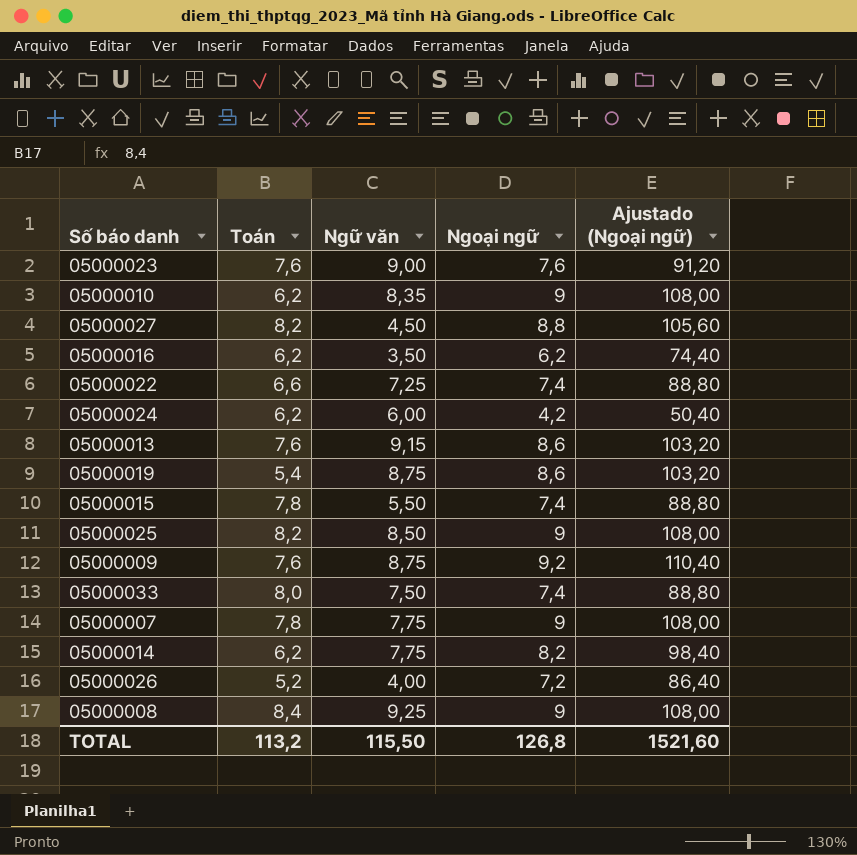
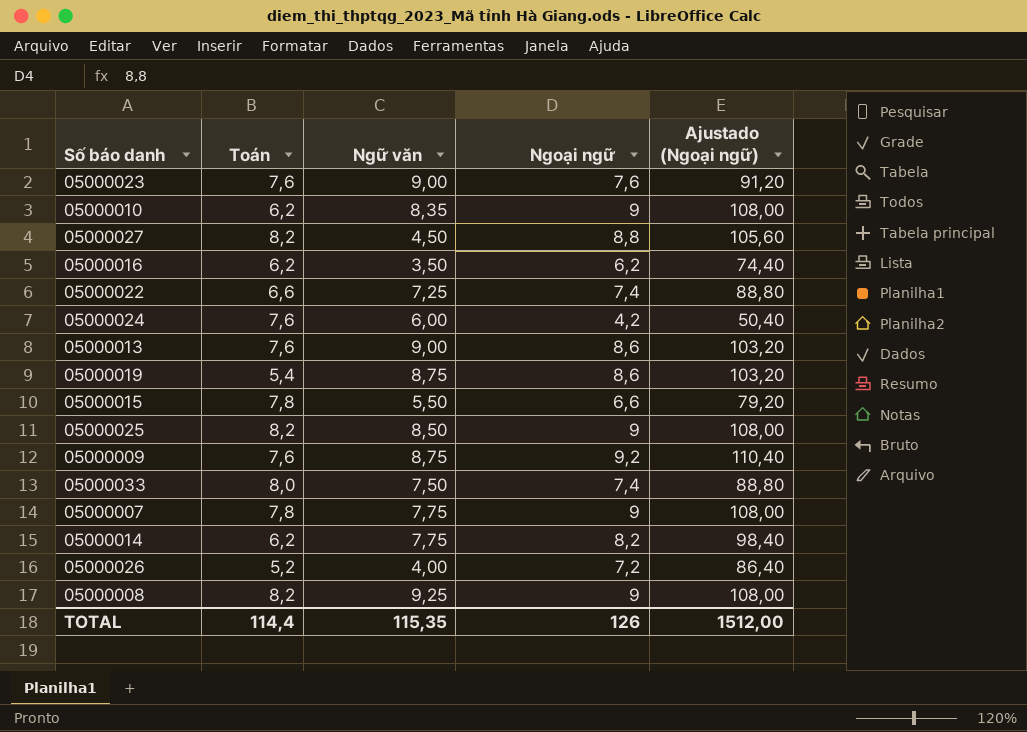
05000024 | Toán: 6,2 -> 7,6
05000013 | Ngữ văn: 9,15 -> 9,00
05000015 | Ngoại ngữ: 7,4 -> 6,6
05000015 | Ajustado (Ngoại ngữ): 88,80 -> 79,20
05000008 | Toán: 8,4 -> 8,2
TOTAL | Toán: 113,2 -> 114,4
TOTAL | Ngữ văn: 115,50 -> 115,35
TOTAL | Ngoại ngữ: 126,8 -> 126
TOTAL | Ajustado (Ngoại ngữ): 1521,60 -> 1512,00

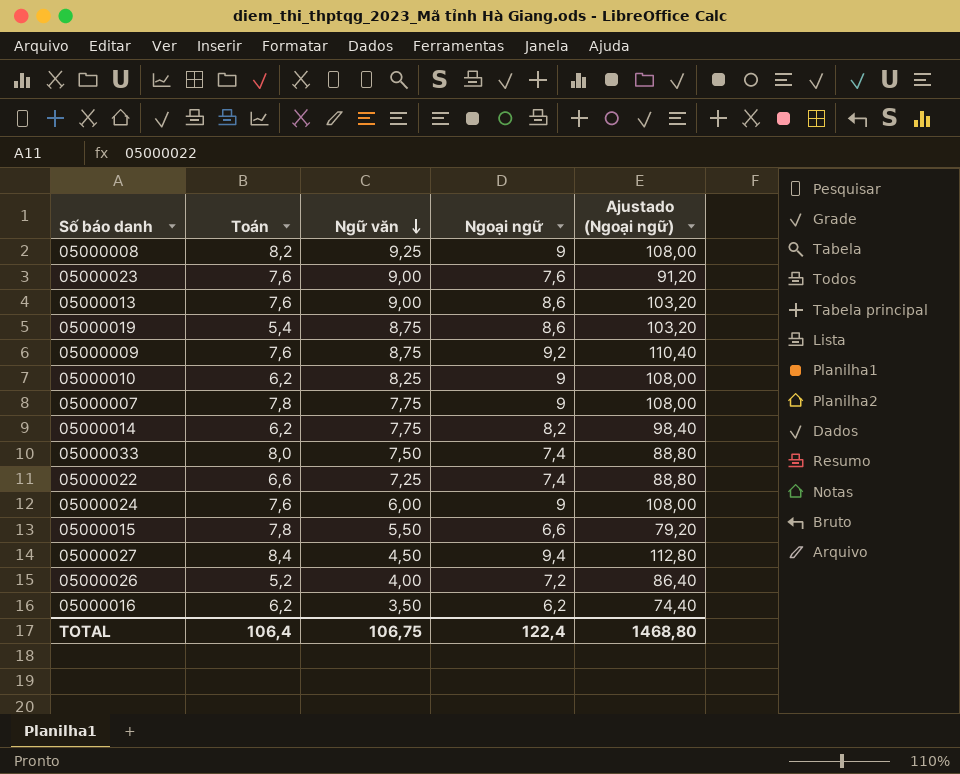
row order: none -> Ngữ văn descending
row 05000025: 8,2 | 8,50 | 9 | 108,00 -> none
05000010 | Ngữ văn: 8,35 -> 8,25
05000024 | Ngoại ngữ: 4,2 -> 9
05000024 | Ajustado (Ngoại ngữ): 50,40 -> 108,00
05000027 | Toán: 8,2 -> 8,4
05000027 | Ngoại ngữ: 8,8 -> 9,4
05000027 | Ajustado (Ngoại ngữ): 105,60 -> 112,80
TOTAL | Toán: 114,4 -> 106,4
TOTAL | Ngữ văn: 115,35 -> 106,75
TOTAL | Ngoại ngữ: 126 -> 122,4
TOTAL | Ajustado (Ngoại ngữ): 1512,00 -> 1468,80

